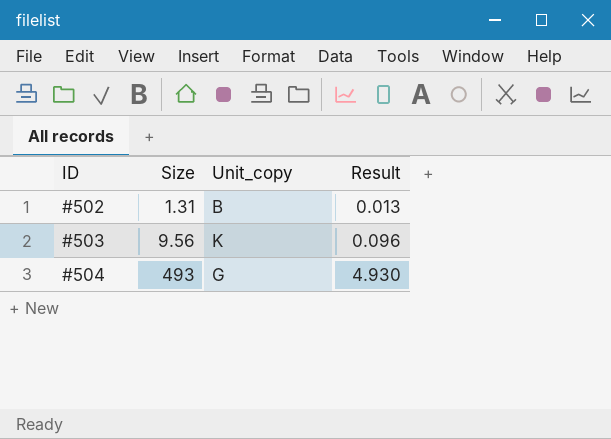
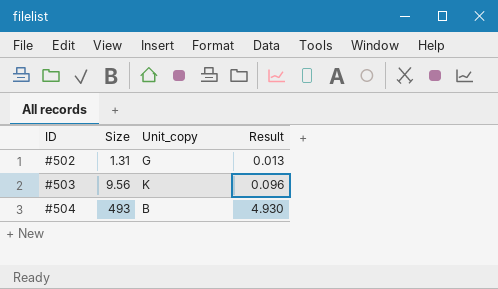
#502 | Unit_copy: B -> G
#504 | Unit_copy: G -> B

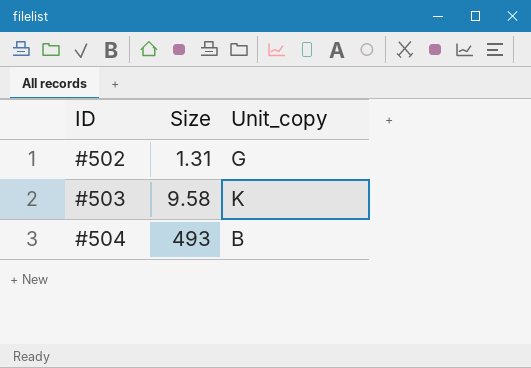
column Result | formula: [Size] * 0.01 -> none
#503 | Size: 9.56 -> 9.58

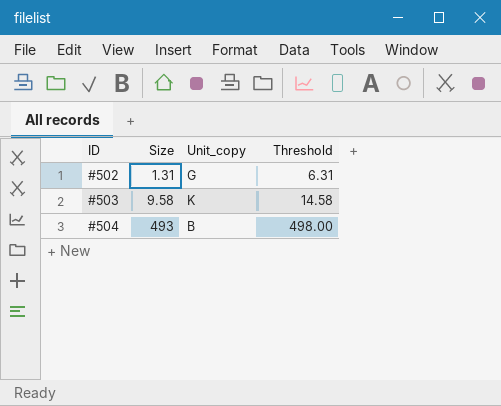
column Threshold | formula: none -> [Size] + 5

